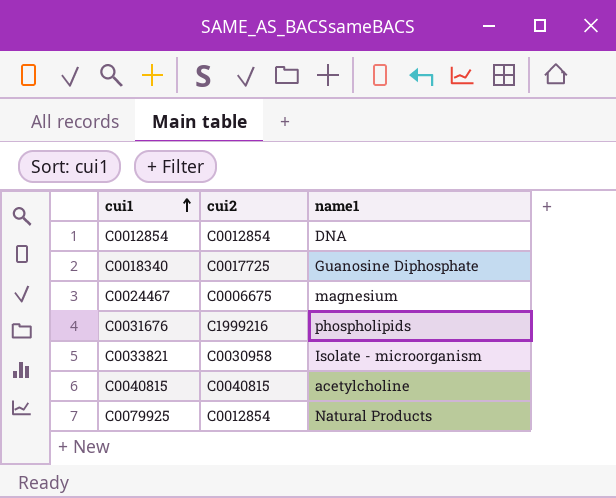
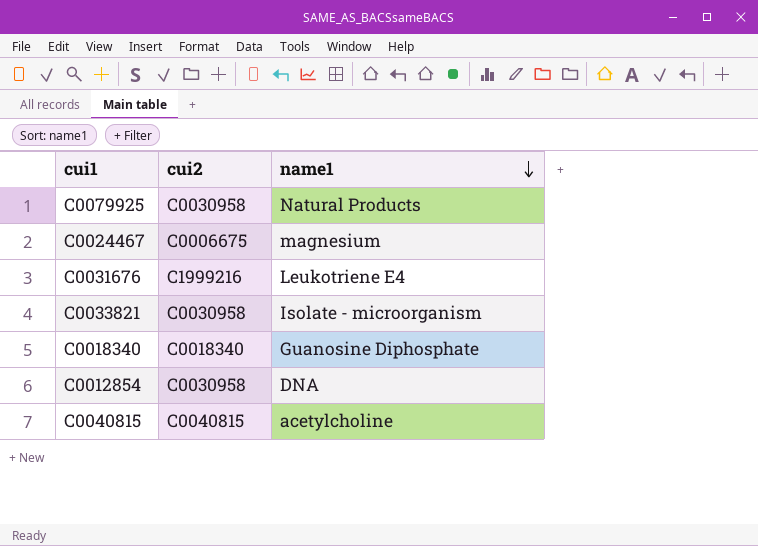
row order: cui1 ascending -> name1 descending
C0079925 | cui2: C0012854 -> C0030958
C0031676 | name1: phospholipids -> Leukotriene E4
C0018340 | cui2: C0017725 -> C0018340
C0012854 | cui2: C0012854 -> C0030958

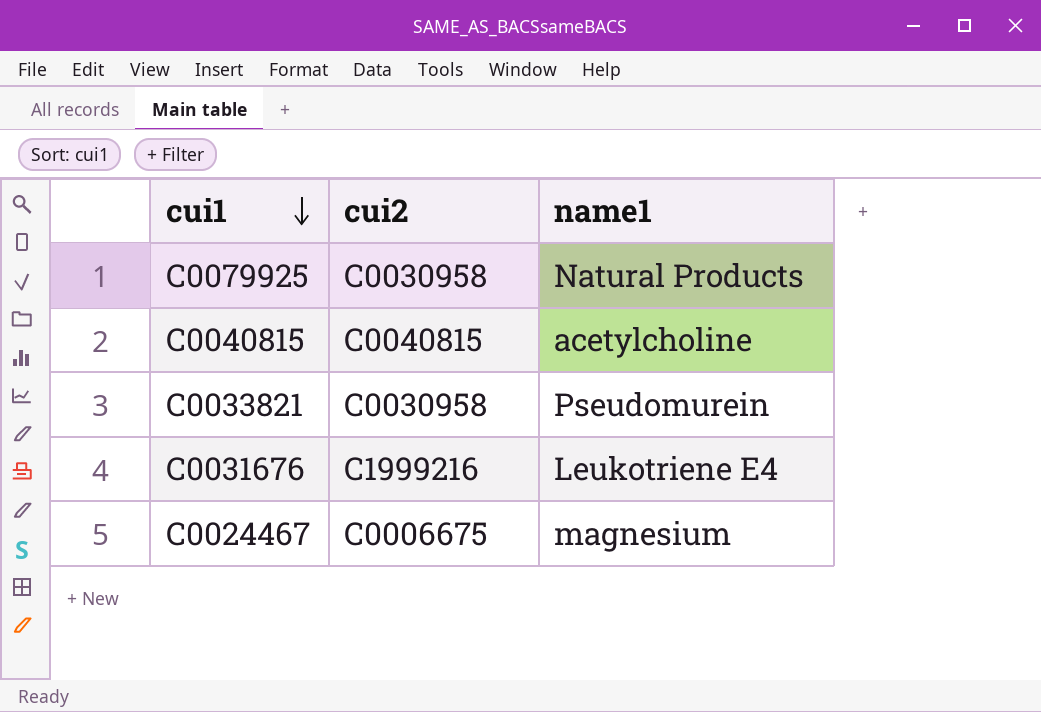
row order: name1 descending -> cui1 descending
row C0018340: C0018340 | Guanosine Diphosphate -> none
row C0012854: C0030958 | DNA -> none
C0033821 | name1: Isolate - microorganism -> Pseudomurein

